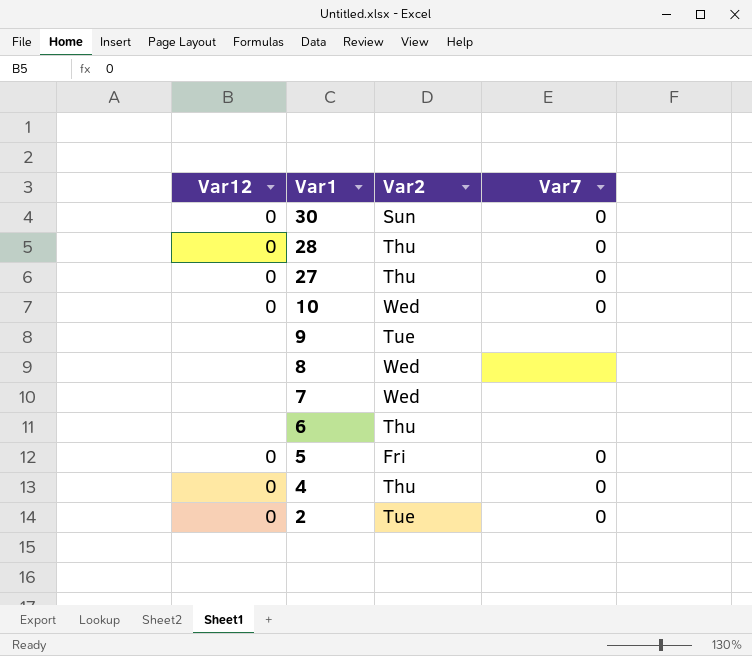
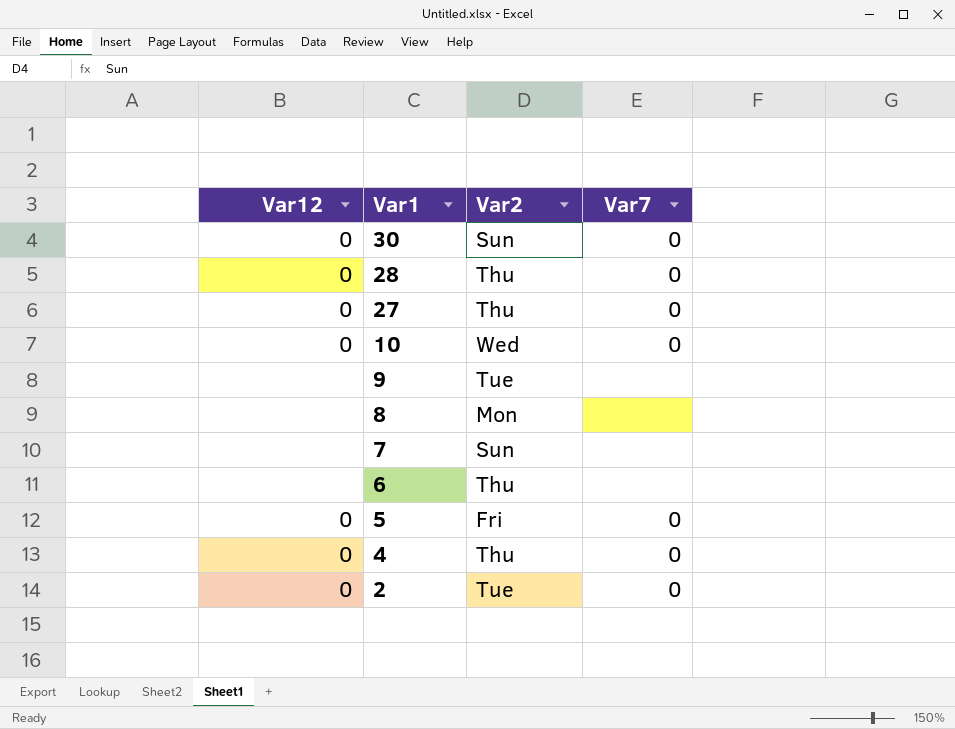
8 | Var2: Wed -> Mon
7 | Var2: Wed -> Sun

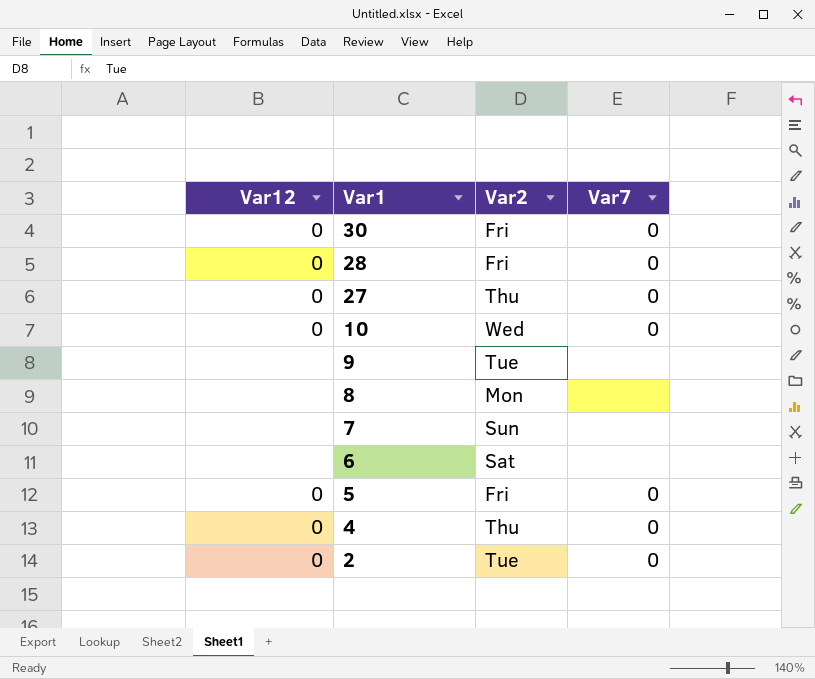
30 | Var2: Sun -> Fri
28 | Var2: Thu -> Fri
6 | Var2: Thu -> Sat

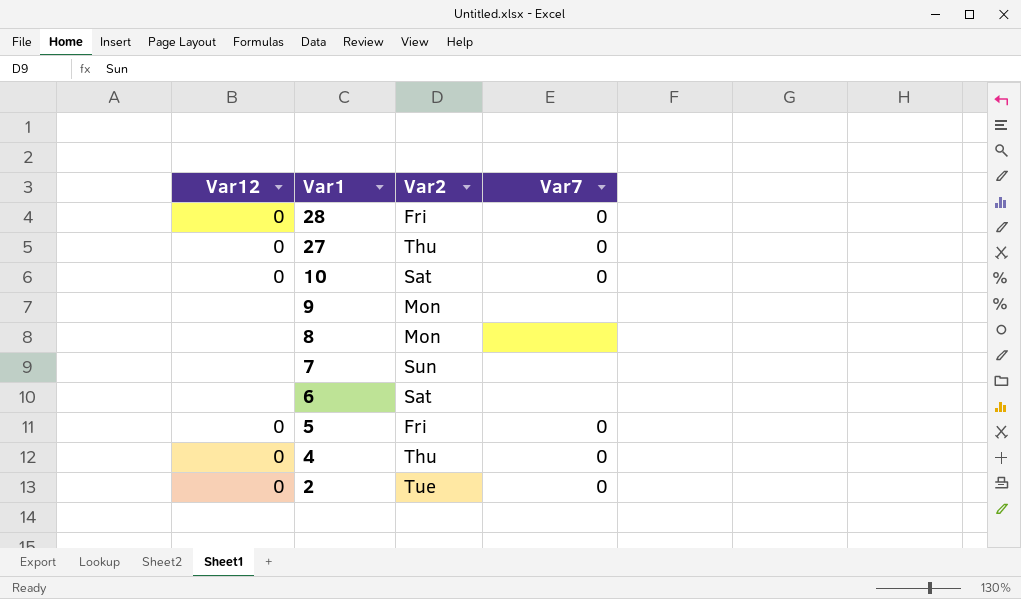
row 30: 0 | Fri | 0 -> none
10 | Var2: Wed -> Sat
9 | Var2: Tue -> Mon

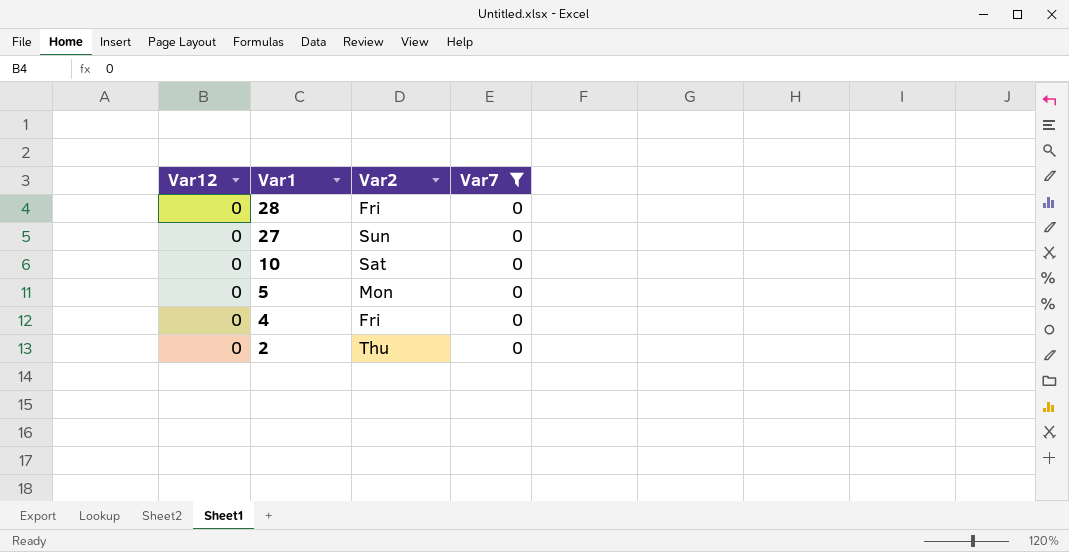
filter: none -> Var7 = 0
27 | Var2: Thu -> Sun
5 | Var2: Fri -> Mon
4 | Var2: Thu -> Fri
2 | Var2: Tue -> Thu

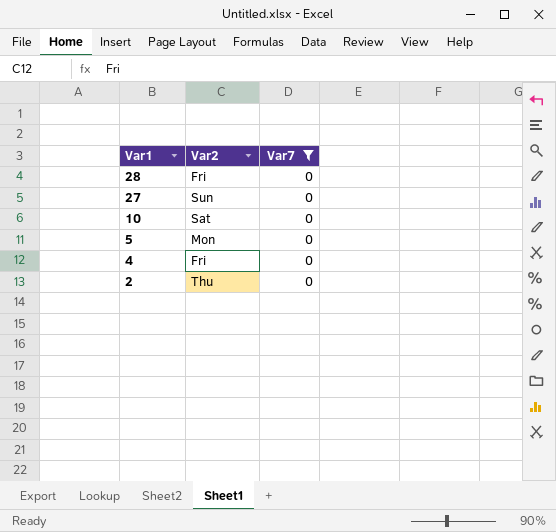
column Var12 | position: 1 -> none

